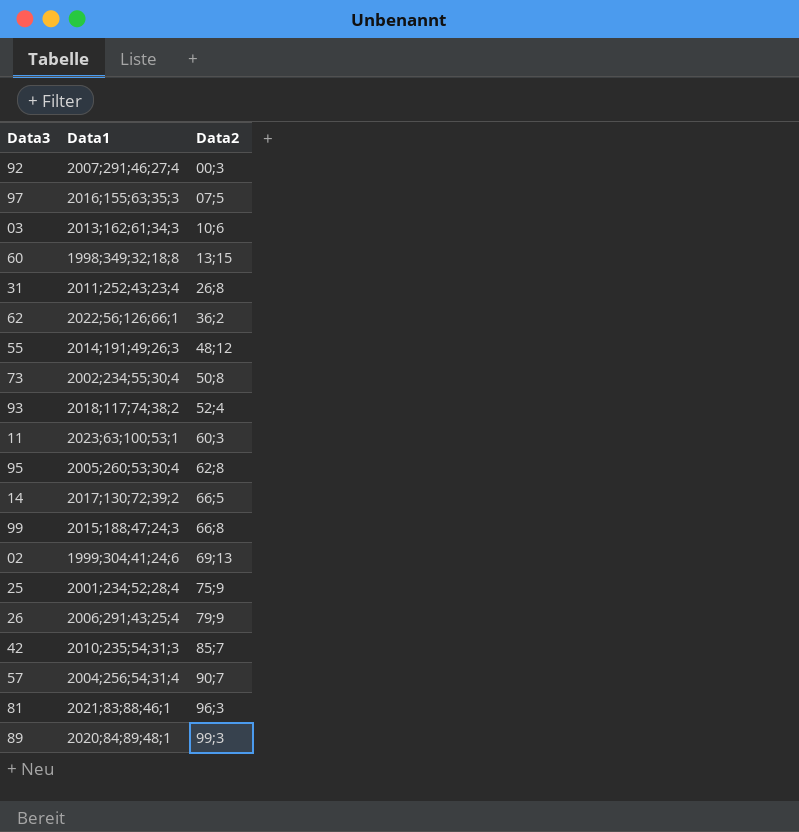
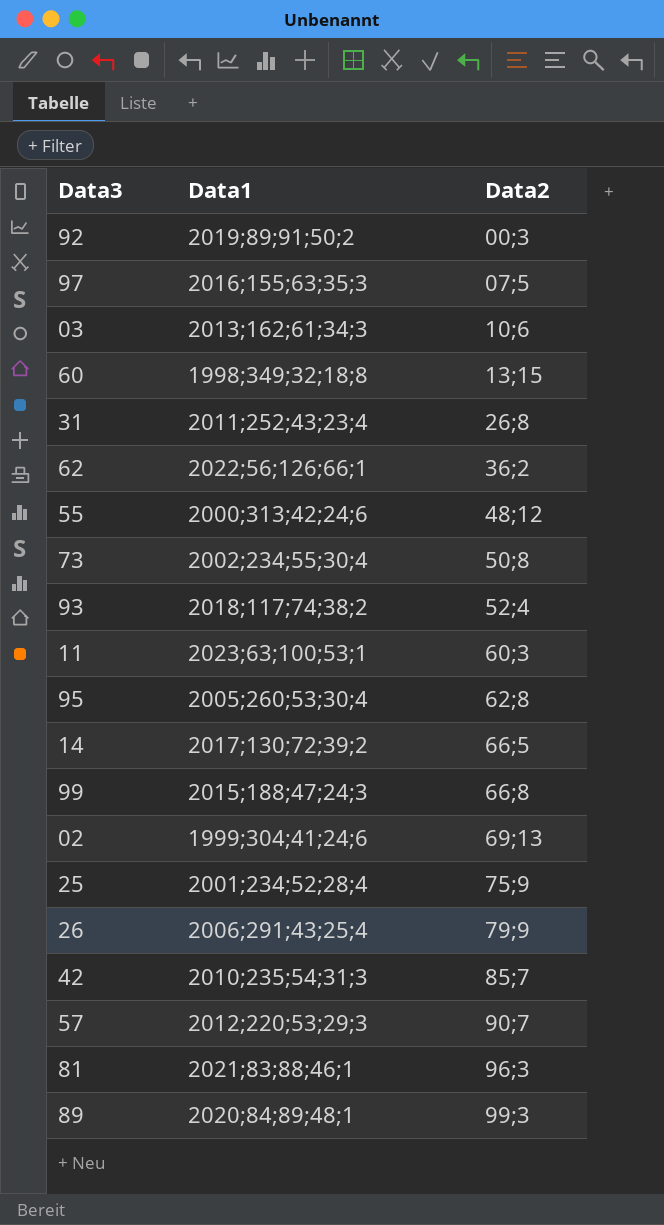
92 | Data1: 2007;291;46;27;4 -> 2019;89;91;50;2
55 | Data1: 2014;191;49;26;3 -> 2000;313;42;24;6
57 | Data1: 2004;256;54;31;4 -> 2012;220;53;29;3

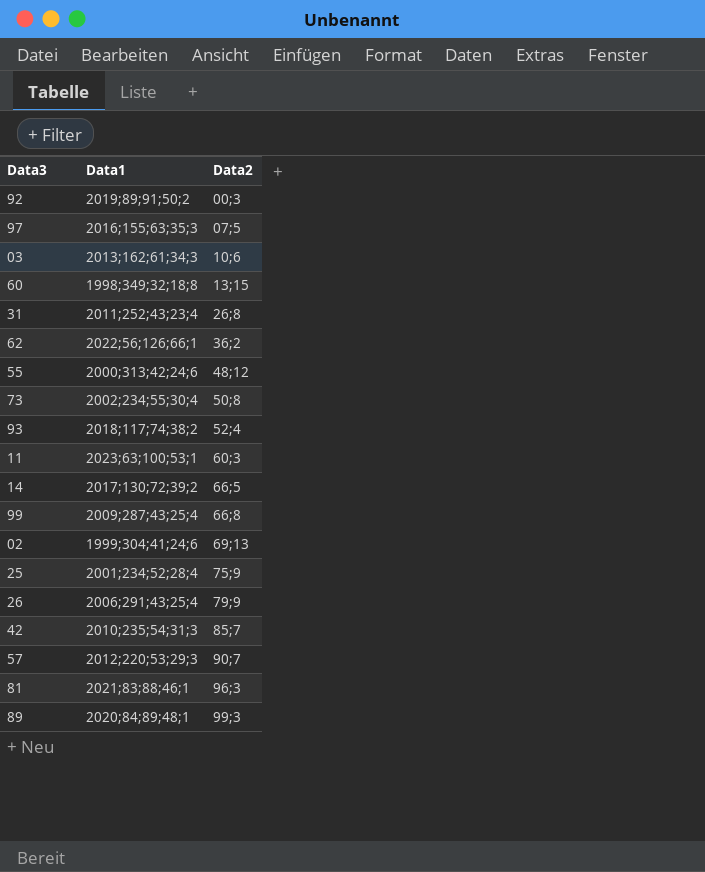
row 95: 2005;260;53;30;4 | 62;8 -> none
99 | Data1: 2015;188;47;24;3 -> 2009;287;43;25;4

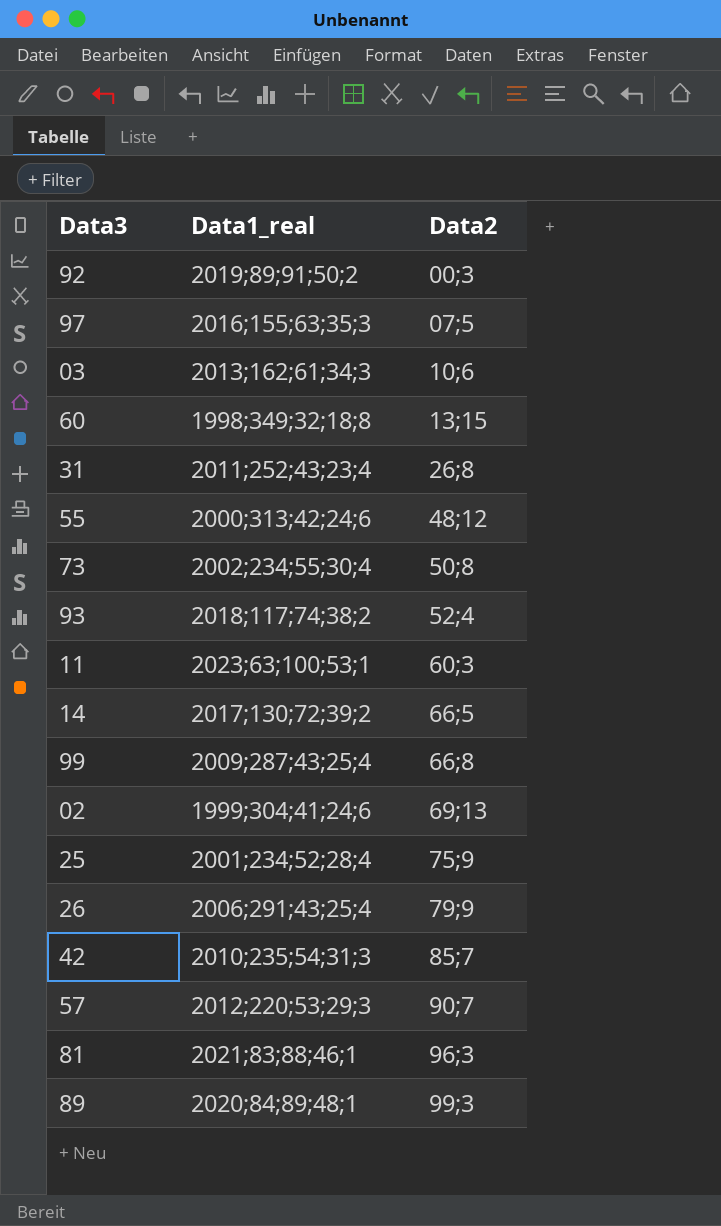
column name: Data1 -> Data1_real
row 62: 2022;56;126;66;1 | 36;2 -> none

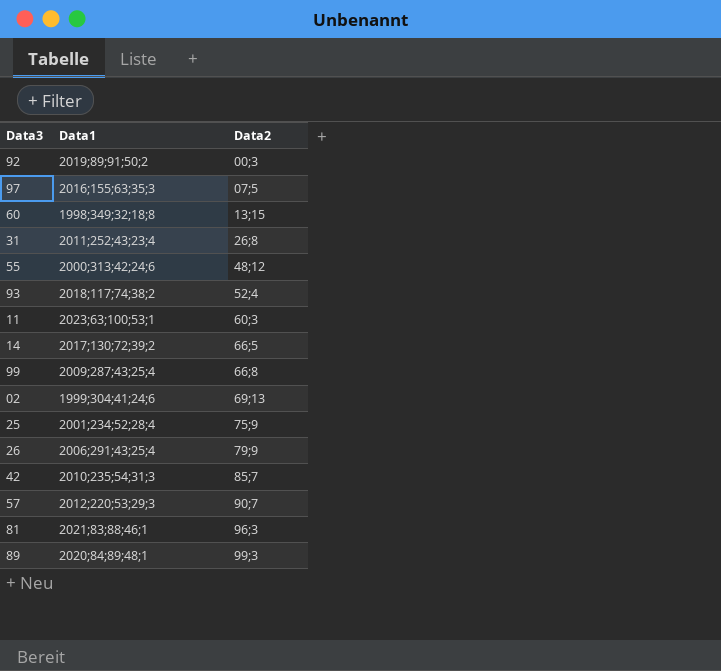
column name: Data1_real -> Data1
row 03: 2013;162;61;34;3 | 10;6 -> none
row 73: 2002;234;55;30;4 | 50;8 -> none

